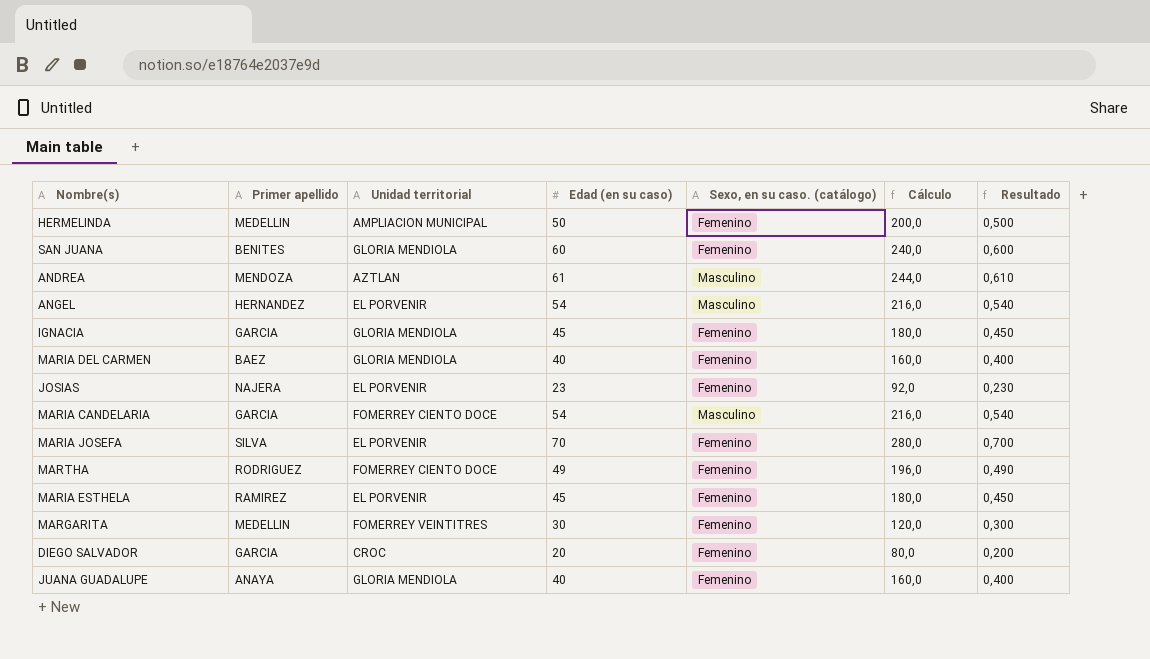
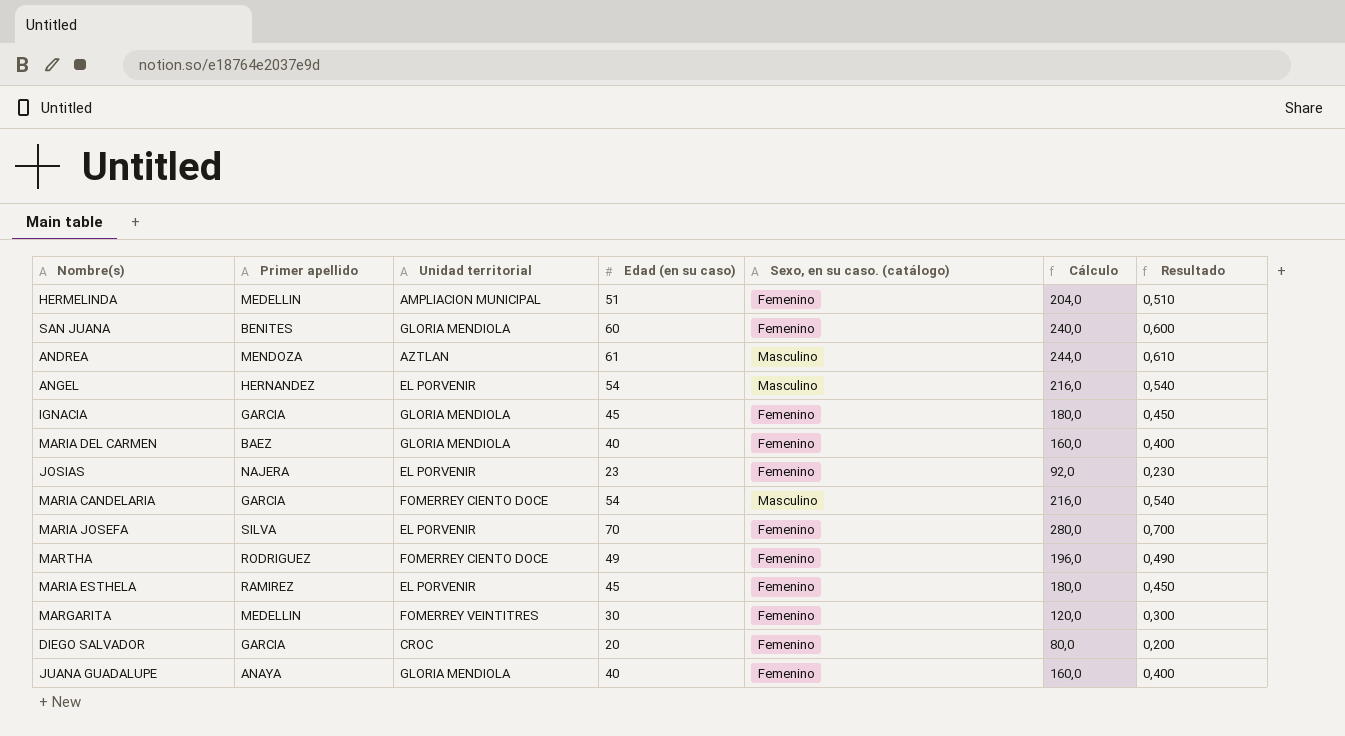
HERMELINDA | Edad (en su caso): 50 -> 51
HERMELINDA | Cálculo: 200,0 -> 204,0
HERMELINDA | Resultado: 0,500 -> 0,510

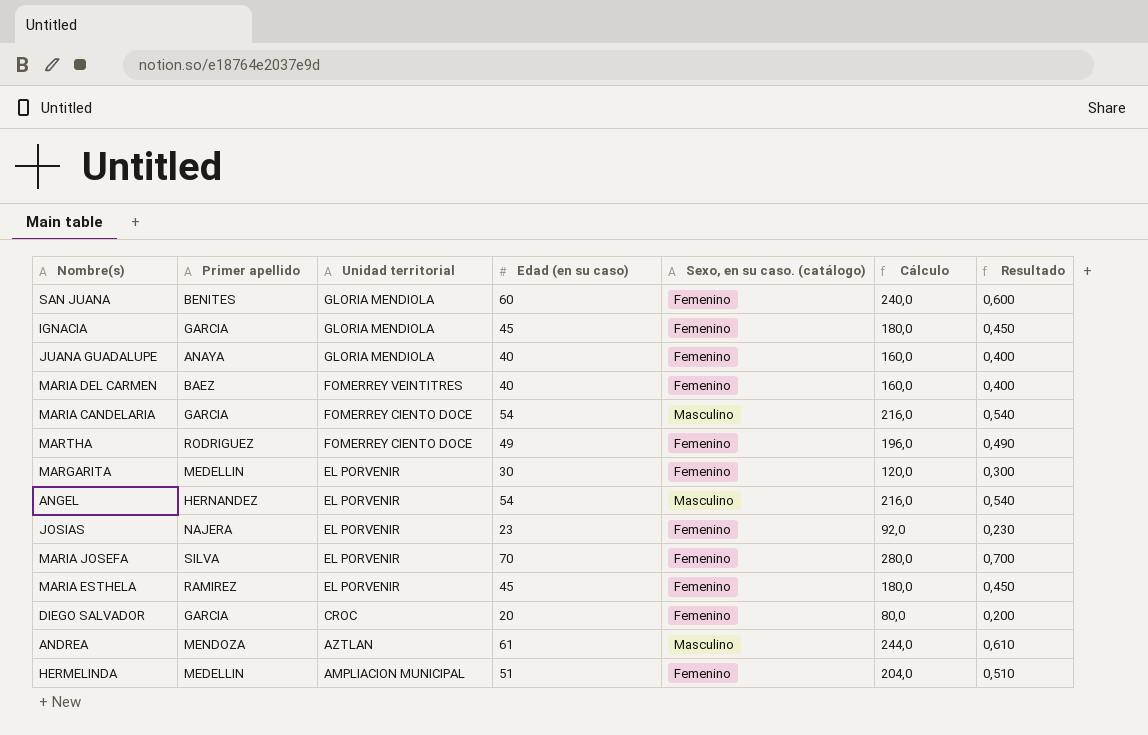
row order: none -> Unidad territorial descending
MARIA DEL CARMEN | Unidad territorial: GLORIA MENDIOLA -> FOMERREY VEINTITRES
MARGARITA | Unidad territorial: FOMERREY VEINTITRES -> EL PORVENIR

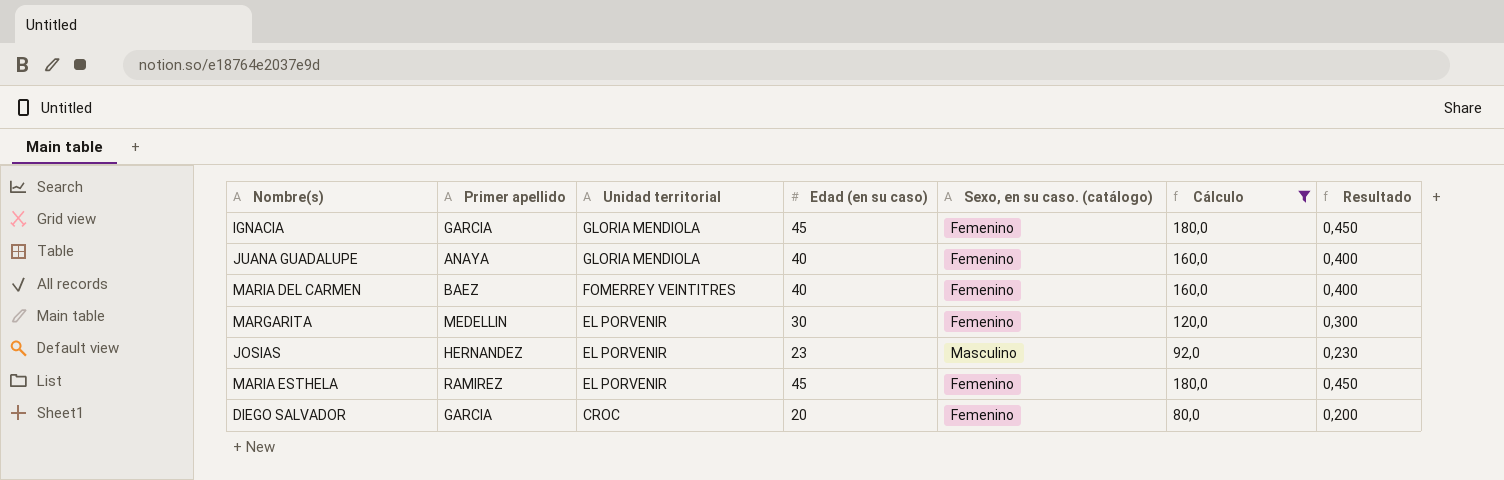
filter: none -> Cálculo <= 180,0
JOSIAS | Primer apellido: NAJERA -> HERNANDEZ
JOSIAS | Sexo, en su caso. (catálogo): Femenino -> Masculino

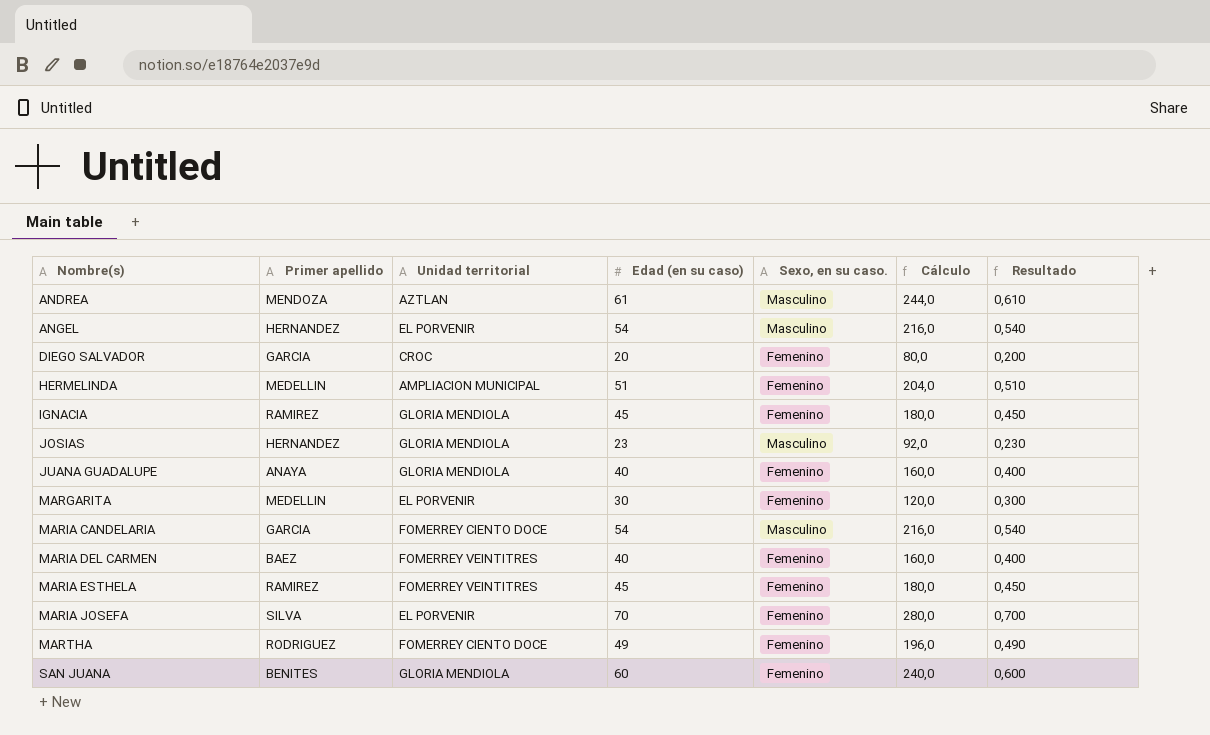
filter: Cálculo <= 180,0 -> none
row order: Unidad territorial descending -> Nombre(s) ascending
column name: Sexo, en su caso. (catálogo) -> Sexo, en su caso.
IGNACIA | Primer apellido: GARCIA -> RAMIREZ
JOSIAS | Unidad territorial: EL PORVENIR -> GLORIA MENDIOLA
MARIA ESTHELA | Unidad territorial: EL PORVENIR -> FOMERREY VEINTITRES

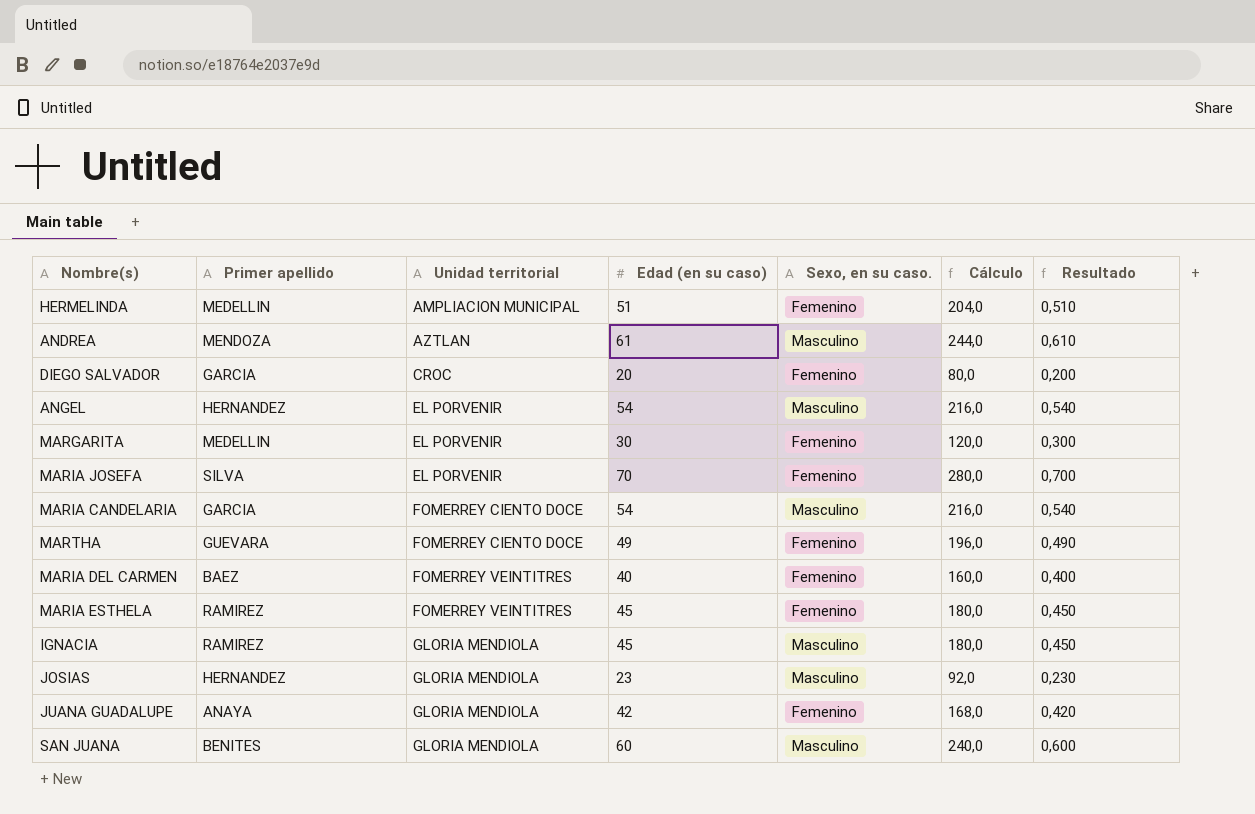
row order: Nombre(s) ascending -> Unidad territorial ascending
MARTHA | Primer apellido: RODRIGUEZ -> GUEVARA
IGNACIA | Sexo, en su caso.: Femenino -> Masculino
JUANA GUADALUPE | Edad (en su caso): 40 -> 42
JUANA GUADALUPE | Cálculo: 160,0 -> 168,0
JUANA GUADALUPE | Resultado: 0,400 -> 0,420
SAN JUANA | Sexo, en su caso.: Femenino -> Masculino

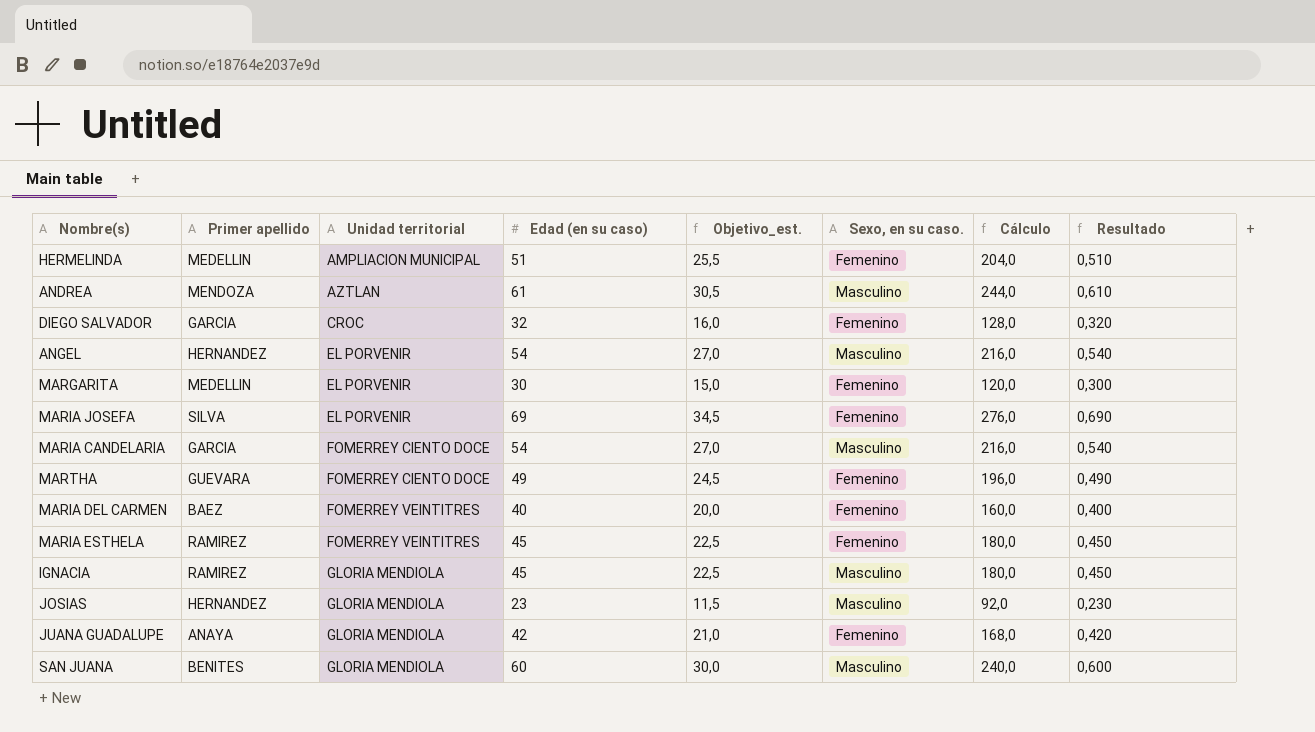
column Objetivo_est. | formula: none -> [Edad (en su caso)] * 0,5
DIEGO SALVADOR | Edad (en su caso): 20 -> 32
DIEGO SALVADOR | Cálculo: 80,0 -> 128,0
DIEGO SALVADOR | Resultado: 0,200 -> 0,320
MARIA JOSEFA | Edad (en su caso): 70 -> 69
MARIA JOSEFA | Cálculo: 280,0 -> 276,0
MARIA JOSEFA | Resultado: 0,700 -> 0,690

